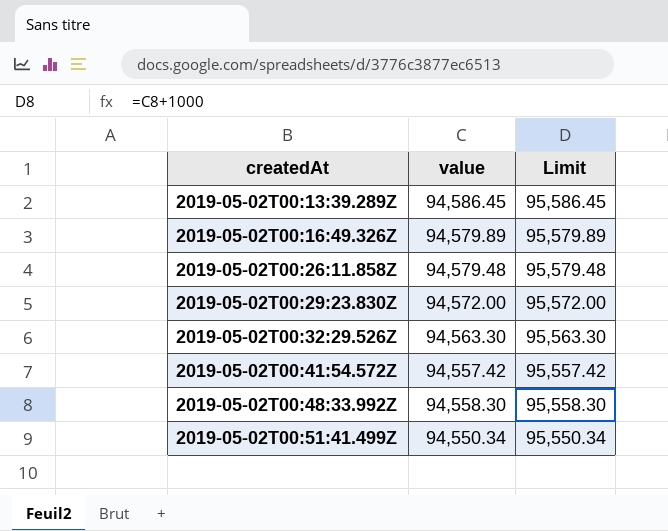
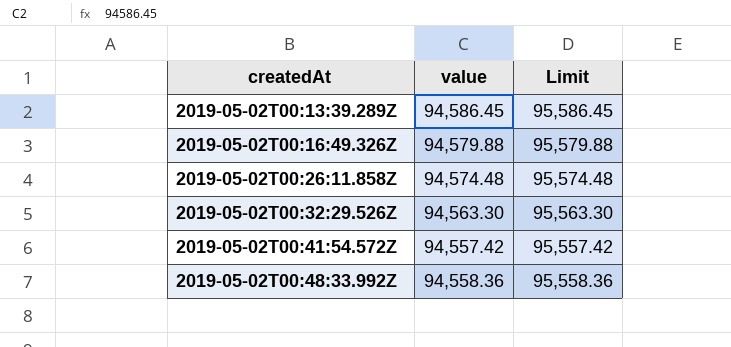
row 2019-05-02T00:29:23.830Z: 94,572.00 | 95,572.00 -> none
row 2019-05-02T00:51:41.499Z: 94,550.34 | 95,550.34 -> none
2019-05-02T00:16:49.326Z | value: 94,579.89 -> 94,579.88
2019-05-02T00:16:49.326Z | Limit: 95,579.89 -> 95,579.88
2019-05-02T00:26:11.858Z | value: 94,579.48 -> 94,574.48
2019-05-02T00:26:11.858Z | Limit: 95,579.48 -> 95,574.48
2019-05-02T00:48:33.992Z | value: 94,558.30 -> 94,558.36
2019-05-02T00:48:33.992Z | Limit: 95,558.30 -> 95,558.36

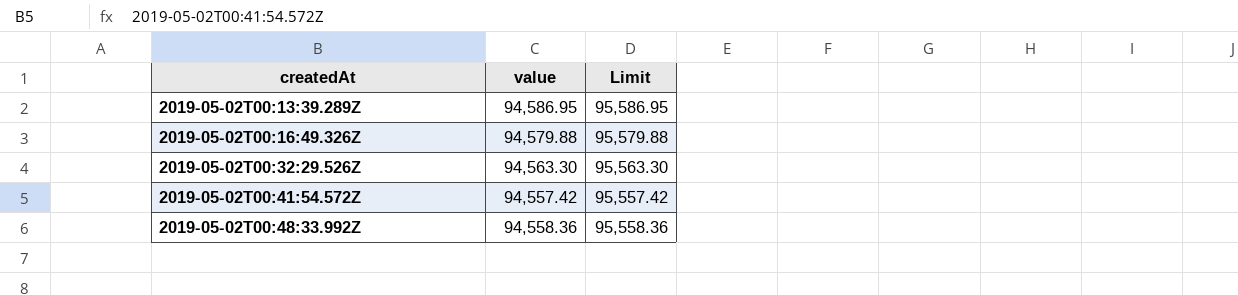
row 2019-05-02T00:26:11.858Z: 94,574.48 | 95,574.48 -> none
2019-05-02T00:13:39.289Z | value: 94,586.45 -> 94,586.95
2019-05-02T00:13:39.289Z | Limit: 95,586.45 -> 95,586.95

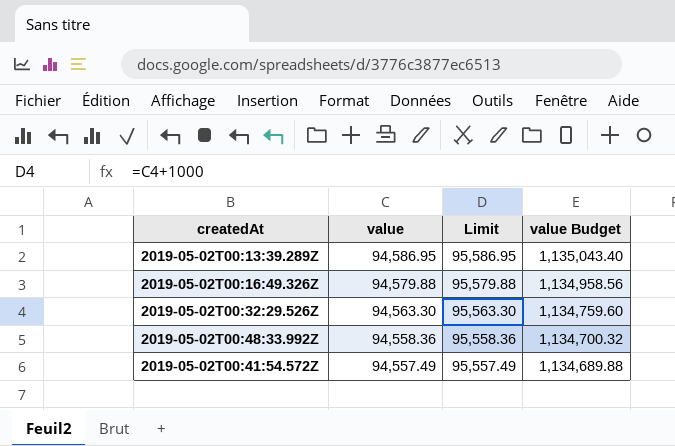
row order: createdAt ascending -> value descending
column value Budget | formula: none -> [value] * 12
2019-05-02T00:41:54.572Z | value: 94,557.42 -> 94,557.49
2019-05-02T00:41:54.572Z | Limit: 95,557.42 -> 95,557.49

